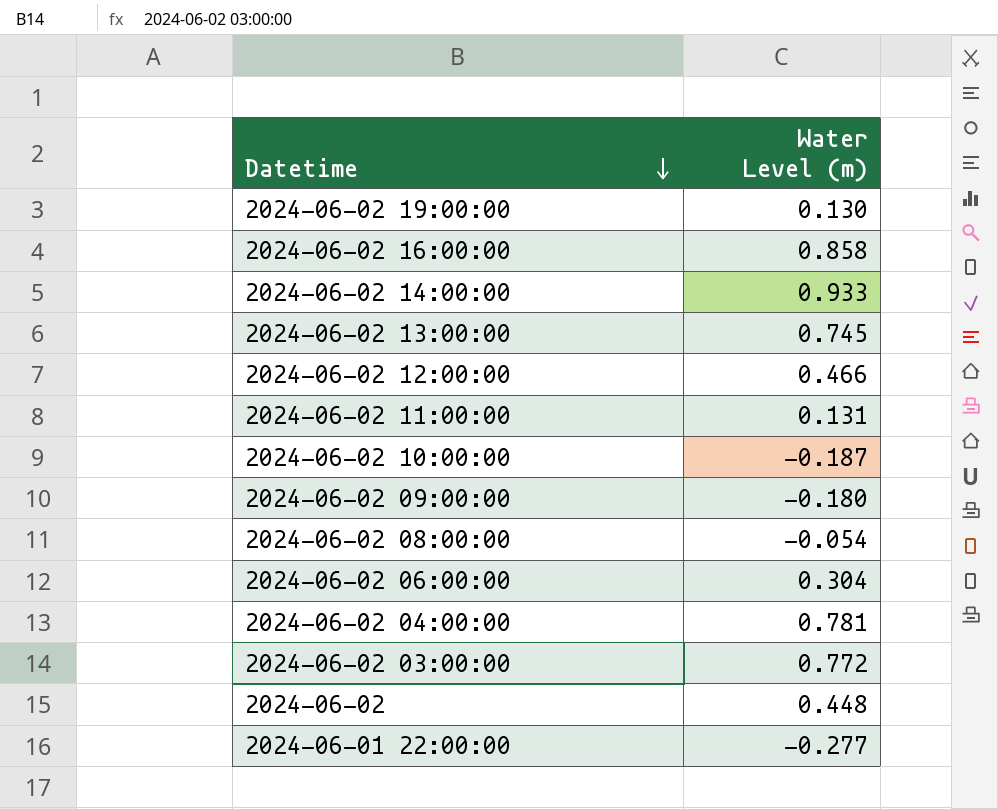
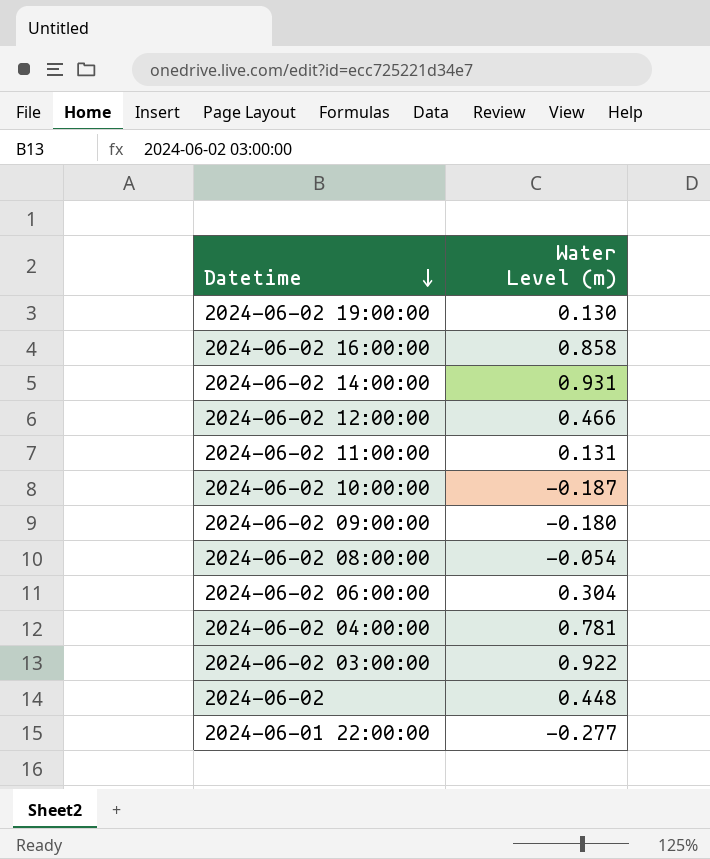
row 2024-06-02 13:00:00: 0.745 -> none
2024-06-02 14:00:00 | Water Level (m): 0.933 -> 0.931
2024-06-02 03:00:00 | Water Level (m): 0.772 -> 0.922

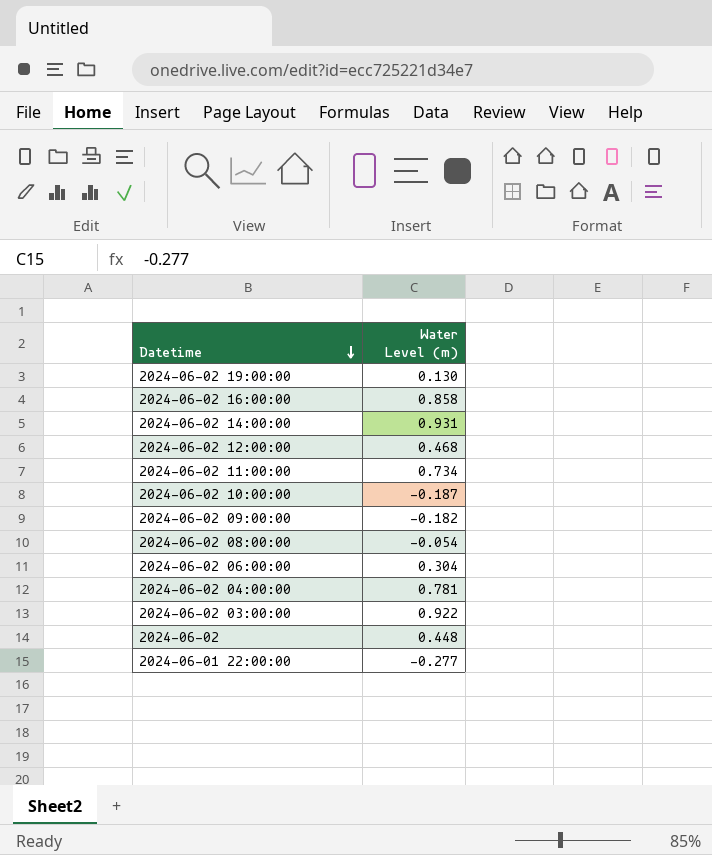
2024-06-02 12:00:00 | Water Level (m): 0.466 -> 0.468
2024-06-02 11:00:00 | Water Level (m): 0.131 -> 0.734
2024-06-02 09:00:00 | Water Level (m): -0.180 -> -0.182

